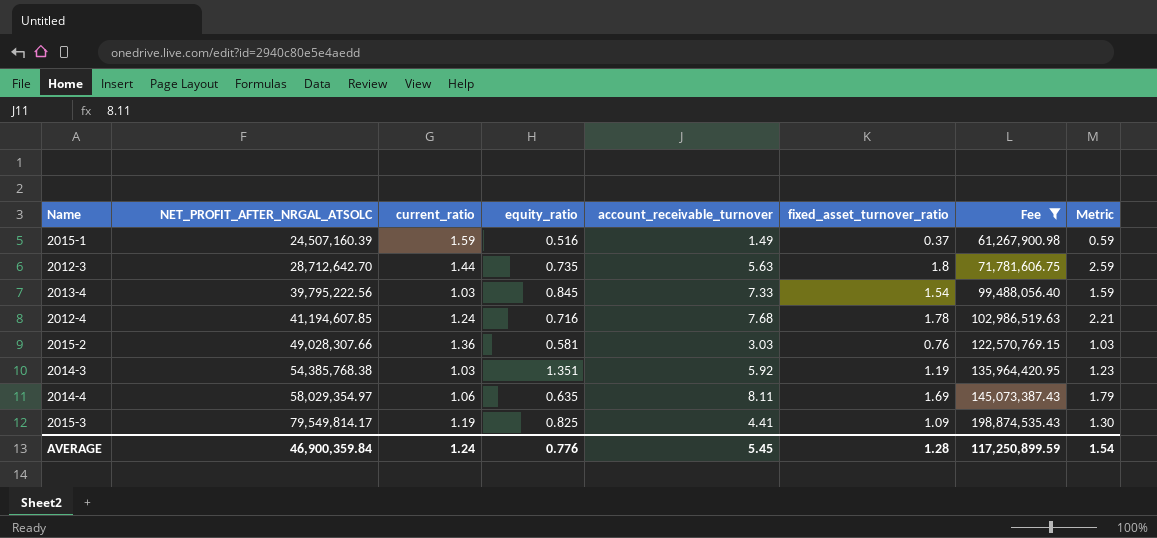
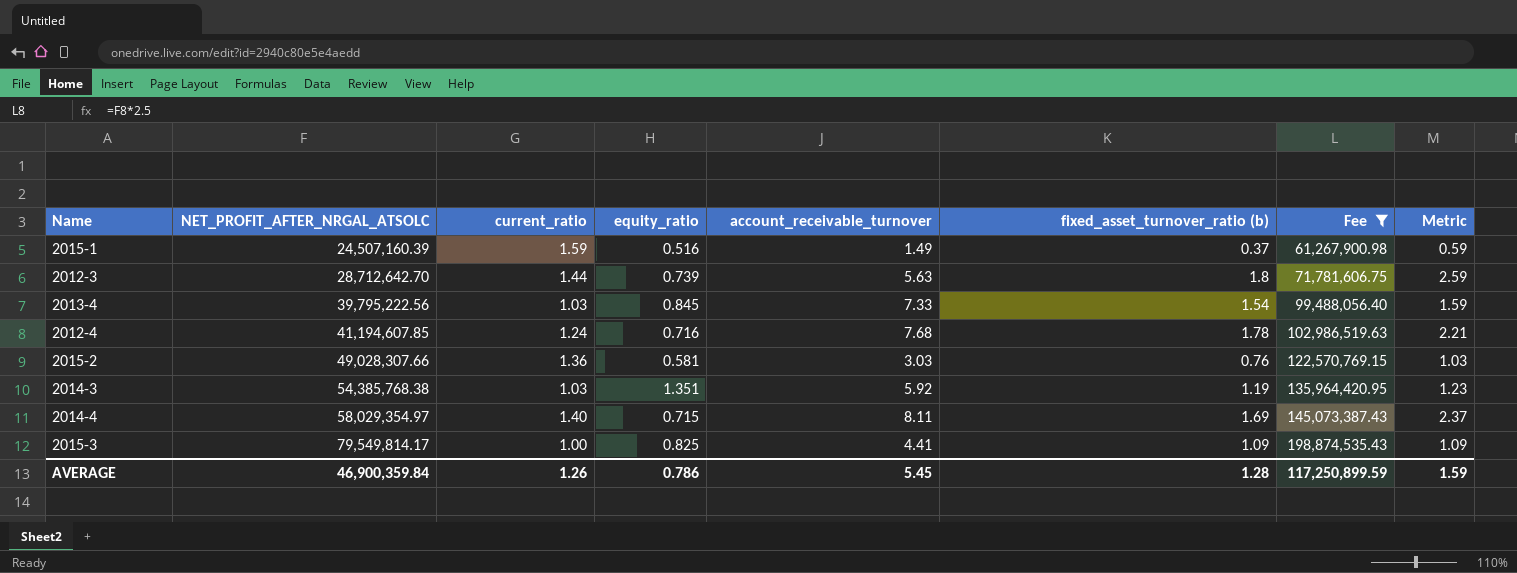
column name: fixed_asset_turnover_ratio -> fixed_asset_turnover_ratio (b)
2012-3 | equity_ratio: 0.735 -> 0.739
2014-4 | current_ratio: 1.06 -> 1.40
2014-4 | equity_ratio: 0.635 -> 0.715
2014-4 | Metric: 1.79 -> 2.37
2015-3 | current_ratio: 1.19 -> 1.00
2015-3 | Metric: 1.30 -> 1.09
AVERAGE | current_ratio: 1.24 -> 1.26
AVERAGE | equity_ratio: 0.776 -> 0.786
AVERAGE | Metric: 1.54 -> 1.59

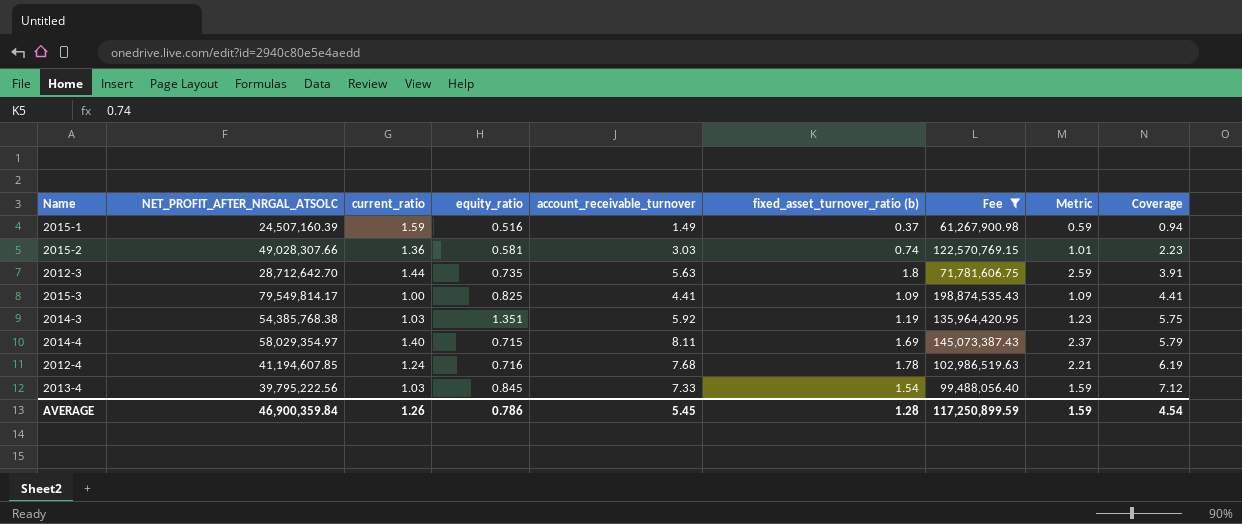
row order: NET_PROFIT_AFTER_NRGAL_ATSOLC ascending -> Coverage ascending
column Coverage | formula: none -> [account_receivable_turnover] / [current_ratio]
2015-2 | fixed_asset_turnover_ratio (b): 0.76 -> 0.74
2015-2 | Metric: 1.03 -> 1.01
2012-3 | equity_ratio: 0.739 -> 0.735

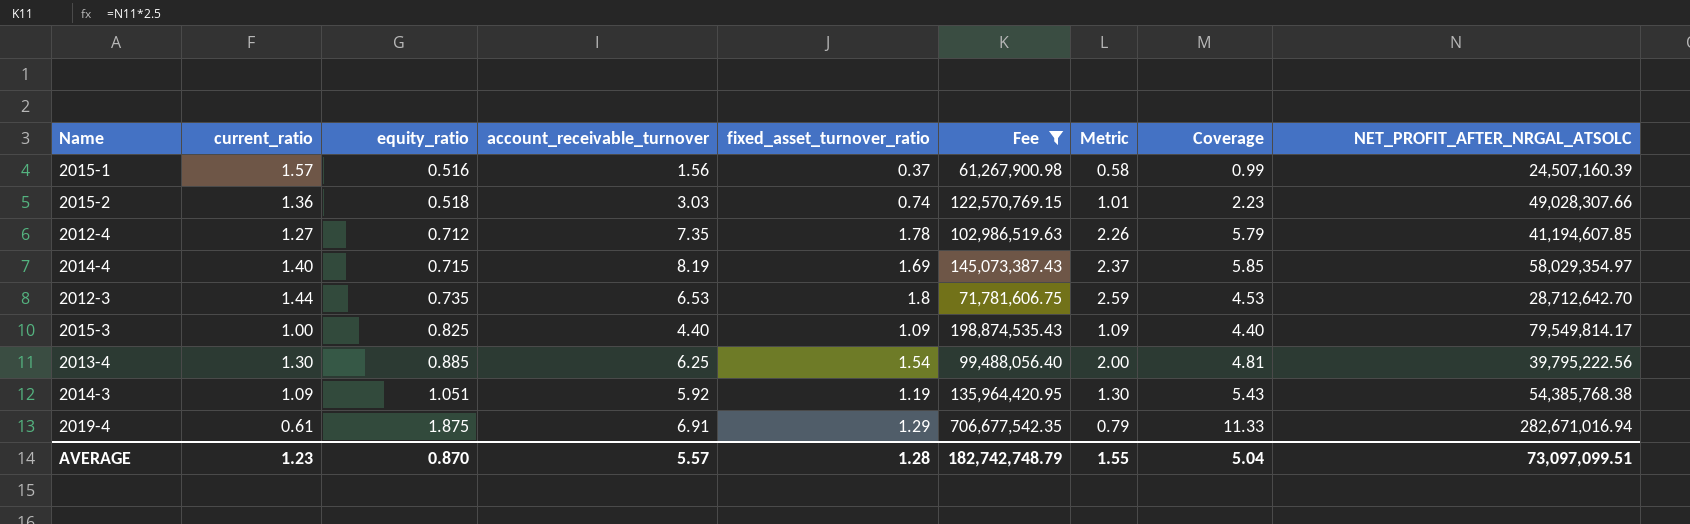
row order: Coverage ascending -> equity_ratio ascending
column name: fixed_asset_turnover_ratio (b) -> fixed_asset_turnover_ratio
column NET_PROFIT_AFTER_NRGAL_ATSOLC | position: 2 -> 9
2015-1 | current_ratio: 1.59 -> 1.57
2015-1 | account_receivable_turnover: 1.49 -> 1.56
2015-1 | Metric: 0.59 -> 0.58
2015-1 | Coverage: 0.94 -> 0.99
2015-2 | equity_ratio: 0.581 -> 0.518
2012-4 | current_ratio: 1.24 -> 1.27
2012-4 | equity_ratio: 0.716 -> 0.712
2012-4 | account_receivable_turnover: 7.68 -> 7.35
2012-4 | Metric: 2.21 -> 2.26
2012-4 | Coverage: 6.19 -> 5.79
2014-4 | account_receivable_turnover: 8.11 -> 8.19
2014-4 | Coverage: 5.79 -> 5.85
2012-3 | account_receivable_turnover: 5.63 -> 6.53
2012-3 | Coverage: 3.91 -> 4.53
2015-3 | account_receivable_turnover: 4.41 -> 4.40
2015-3 | Coverage: 4.41 -> 4.40
2013-4 | current_ratio: 1.03 -> 1.30
2013-4 | equity_ratio: 0.845 -> 0.885
2013-4 | account_receivable_turnover: 7.33 -> 6.25
2013-4 | Metric: 1.59 -> 2.00
2013-4 | Coverage: 7.12 -> 4.81
2014-3 | current_ratio: 1.03 -> 1.09
2014-3 | equity_ratio: 1.351 -> 1.051
2014-3 | Metric: 1.23 -> 1.30
2014-3 | Coverage: 5.75 -> 5.43
row 2019-4: none -> 0.61 | 1.875 | 6.91 | 1.29 | 706,677,542.35 | 0.79 | 11.33 | 282,671,016.94
AVERAGE | current_ratio: 1.26 -> 1.23
AVERAGE | equity_ratio: 0.786 -> 0.870
AVERAGE | account_receivable_turnover: 5.45 -> 5.57
AVERAGE | Fee: 117,250,899.59 -> 182,742,748.79
AVERAGE | Metric: 1.59 -> 1.55
AVERAGE | Coverage: 4.54 -> 5.04
AVERAGE | NET_PROFIT_AFTER_NRGAL_ATSOLC: 46,900,359.84 -> 73,097,099.51

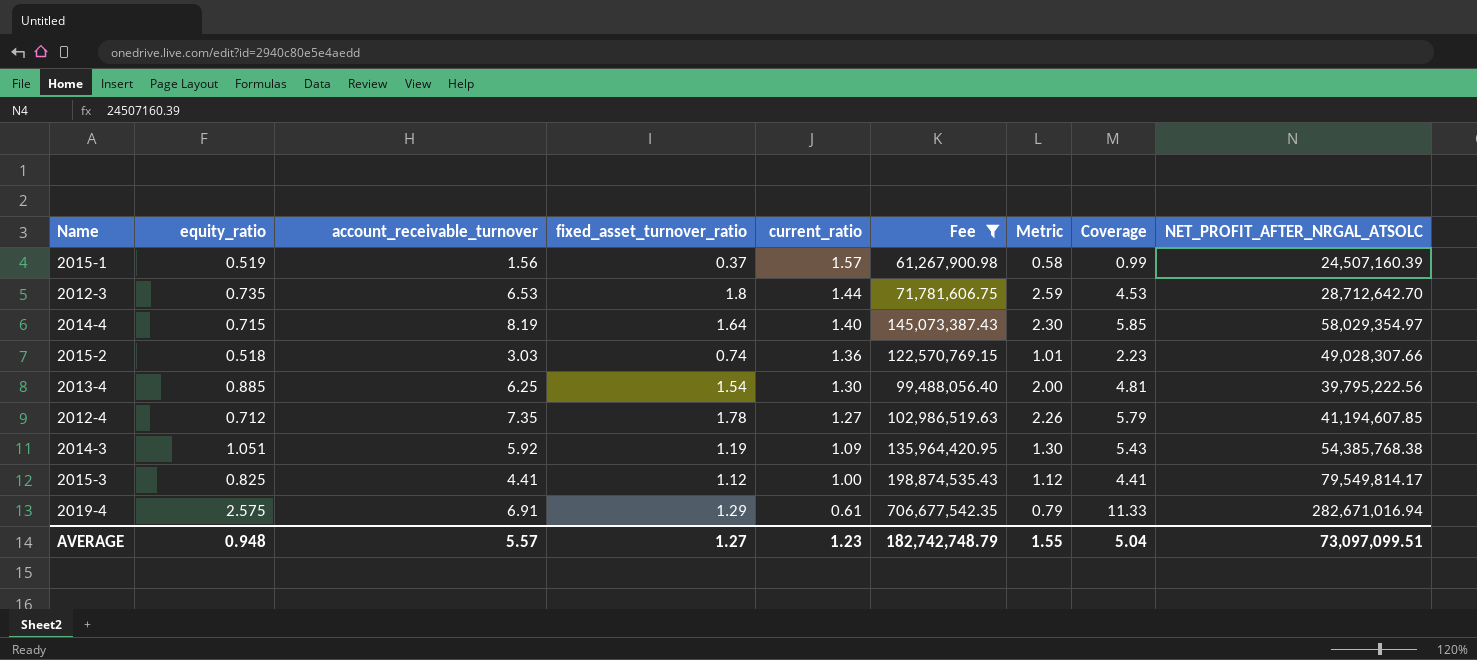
row order: equity_ratio ascending -> current_ratio descending
column current_ratio | position: 2 -> 5
2015-1 | equity_ratio: 0.516 -> 0.519
2014-4 | fixed_asset_turnover_ratio: 1.69 -> 1.64
2014-4 | Metric: 2.37 -> 2.30
2015-3 | account_receivable_turnover: 4.40 -> 4.41
2015-3 | fixed_asset_turnover_ratio: 1.09 -> 1.12
2015-3 | Metric: 1.09 -> 1.12
2015-3 | Coverage: 4.40 -> 4.41
2019-4 | equity_ratio: 1.875 -> 2.575
AVERAGE | equity_ratio: 0.870 -> 0.948
AVERAGE | fixed_asset_turnover_ratio: 1.28 -> 1.27

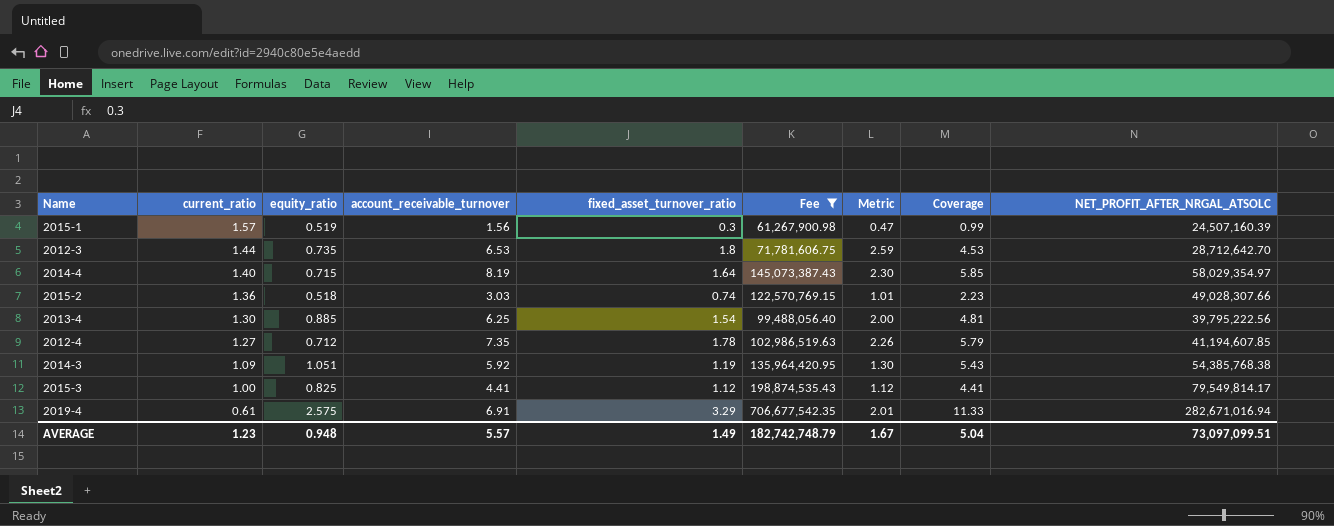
column current_ratio | position: 5 -> 2
2015-1 | fixed_asset_turnover_ratio: 0.37 -> 0.3
2015-1 | Metric: 0.58 -> 0.47
2019-4 | fixed_asset_turnover_ratio: 1.29 -> 3.29
2019-4 | Metric: 0.79 -> 2.01
AVERAGE | fixed_asset_turnover_ratio: 1.27 -> 1.49
AVERAGE | Metric: 1.55 -> 1.67

